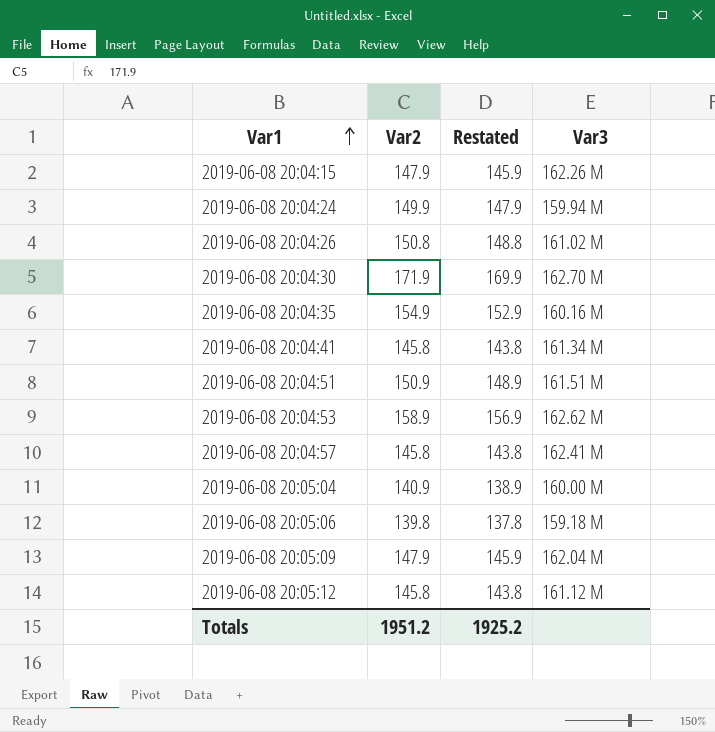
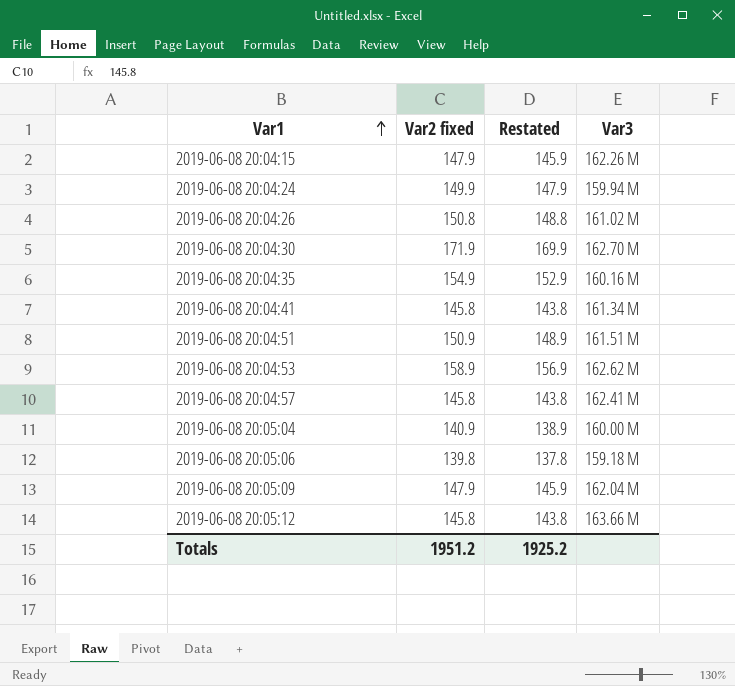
column name: Var2 -> Var2 fixed
2019-06-08 20:05:12 | Var3: 161.12 M -> 163.66 M

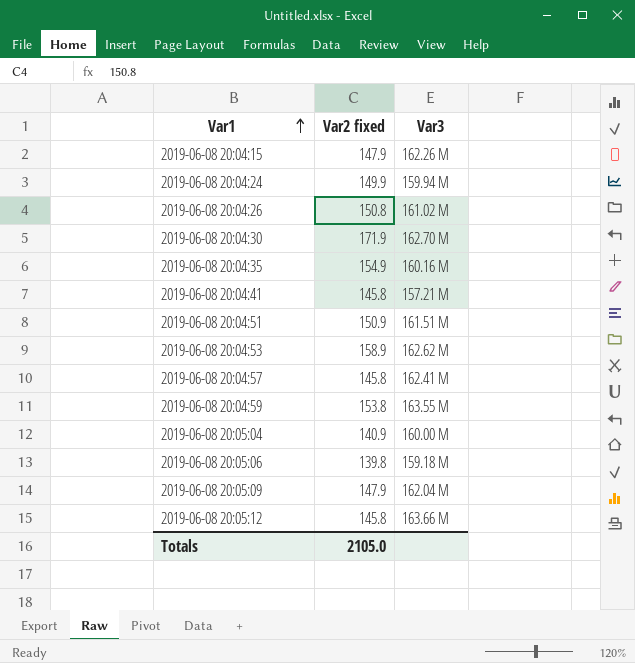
column Restated | formula: [Var2 fixed] - 2 -> none
2019-06-08 20:04:41 | Var3: 161.34 M -> 157.21 M
row 2019-06-08 20:04:59: none -> 153.8 | 163.55 M
Totals | Var2 fixed: 1951.2 -> 2105.0

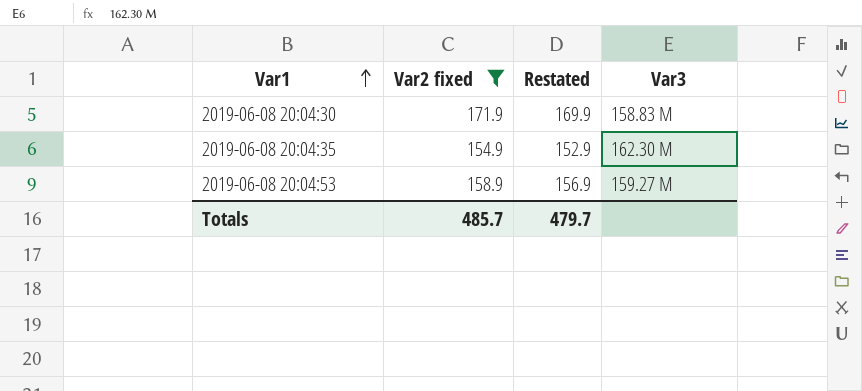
filter: none -> Var2 fixed >= 154.9
column Restated | formula: none -> [Var2 fixed] - 2
2019-06-08 20:04:30 | Var3: 162.70 M -> 158.83 M
2019-06-08 20:04:35 | Var3: 160.16 M -> 162.30 M
2019-06-08 20:04:53 | Var3: 162.62 M -> 159.27 M
Totals | Var2 fixed: 2105.0 -> 485.7

